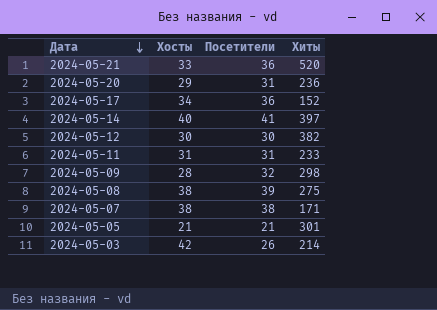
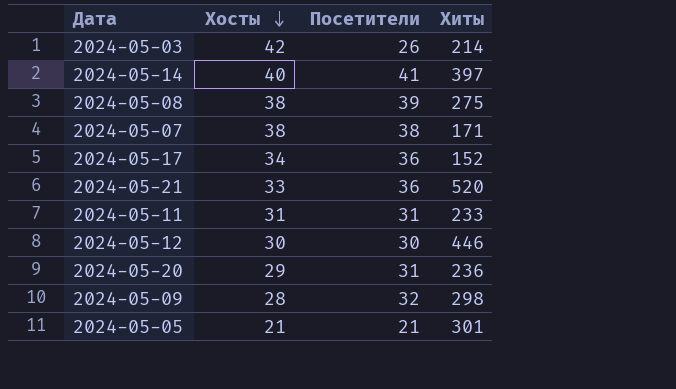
row order: Дата descending -> Хосты descending
2024-05-12 | Хиты: 382 -> 446

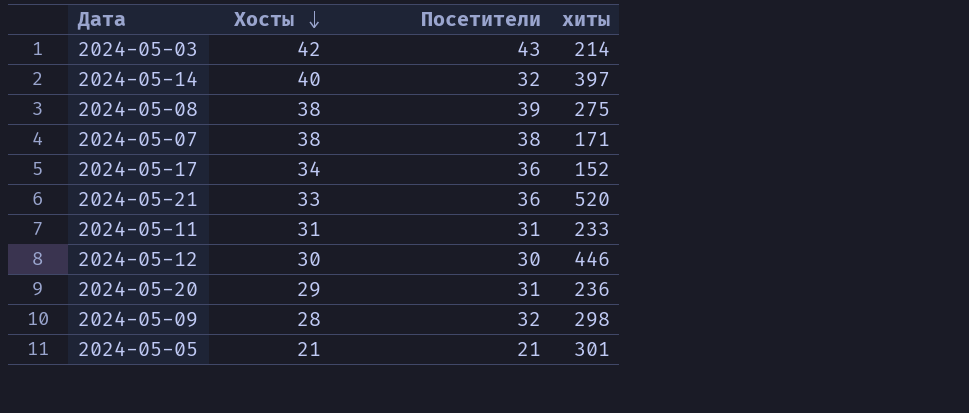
column name: Хиты -> хиты
2024-05-03 | Посетители: 26 -> 43
2024-05-14 | Посетители: 41 -> 32

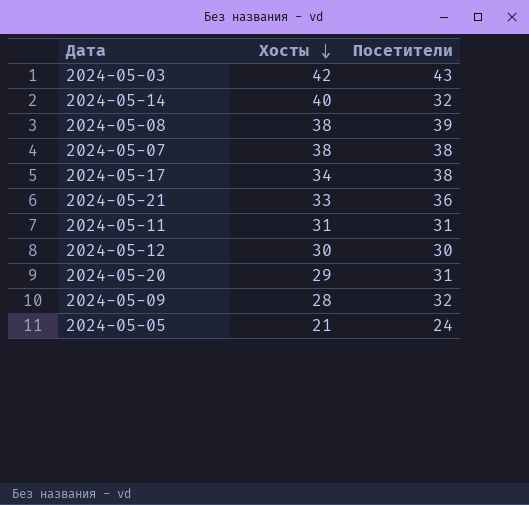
column хиты | position: 4 -> none
2024-05-17 | Посетители: 36 -> 38
2024-05-05 | Посетители: 21 -> 24

